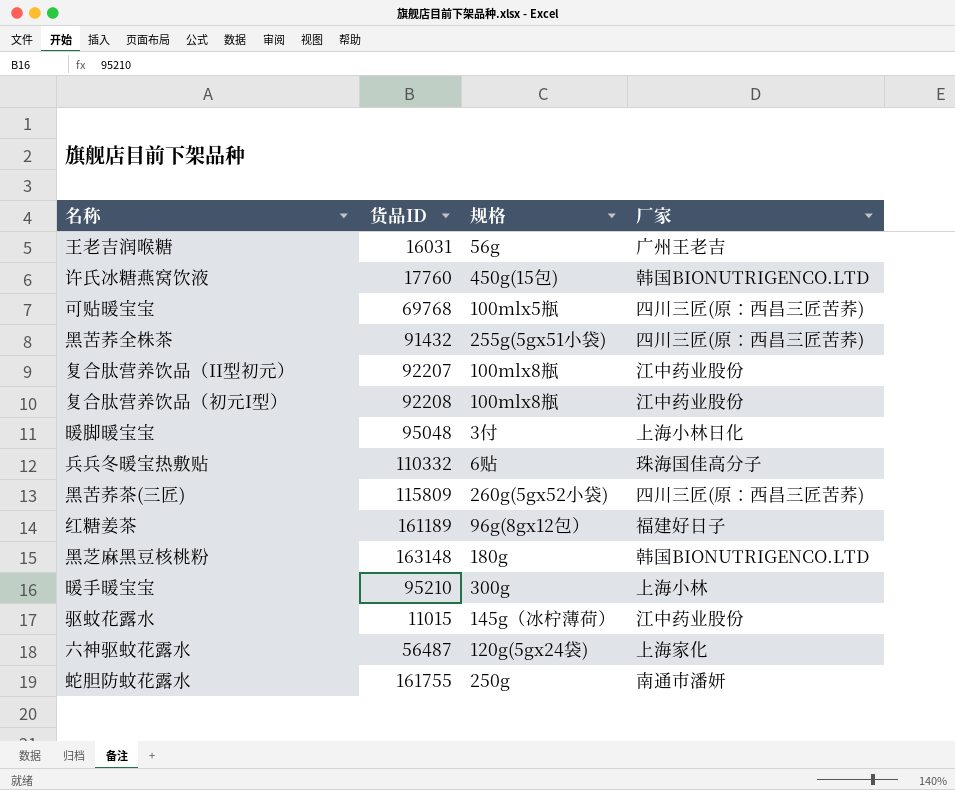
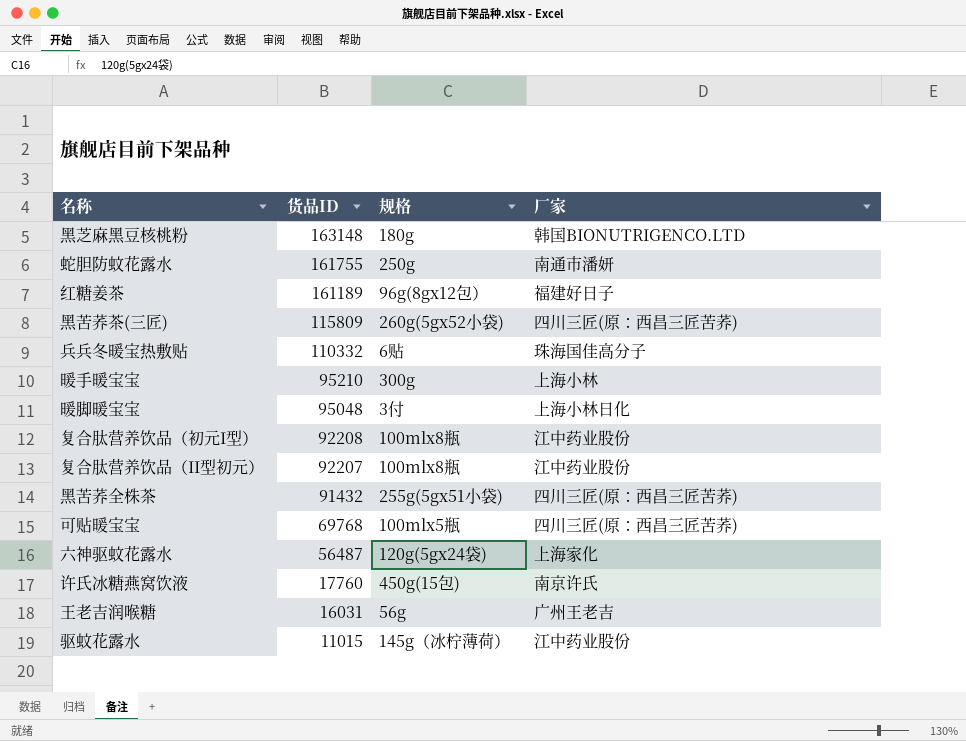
row order: none -> 货品ID descending
许氏冰糖燕窝饮液 | 厂家: 韩国BIONUTRIGENCO.LTD -> 南京许氏

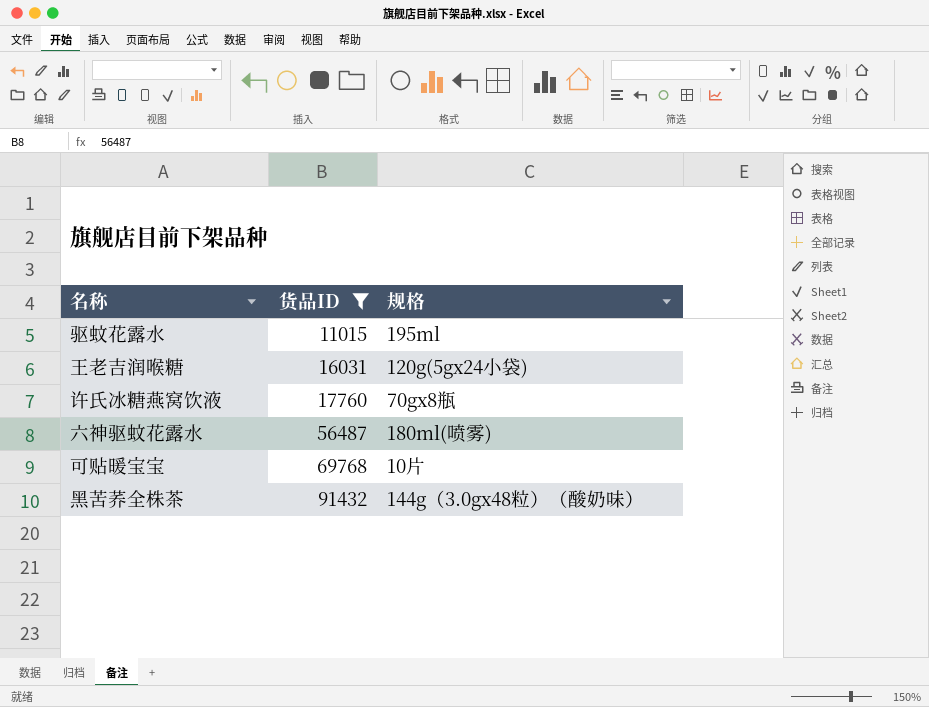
filter: none -> 货品ID <= 91432
row order: 货品ID descending -> 货品ID ascending
column 厂家 | position: 4 -> none
驱蚊花露水 | 规格: 145g（冰柠薄荷） -> 195ml
王老吉润喉糖 | 规格: 56g -> 120g(5gx24小袋)
许氏冰糖燕窝饮液 | 规格: 450g(15包) -> 70gx8瓶
六神驱蚊花露水 | 规格: 120g(5gx24袋) -> 180ml(喷雾)
可贴暖宝宝 | 规格: 100mlx5瓶 -> 10片
黑苦荞全株茶 | 规格: 255g(5gx51小袋) -> 144g（3.0gx48粒）（酸奶味）

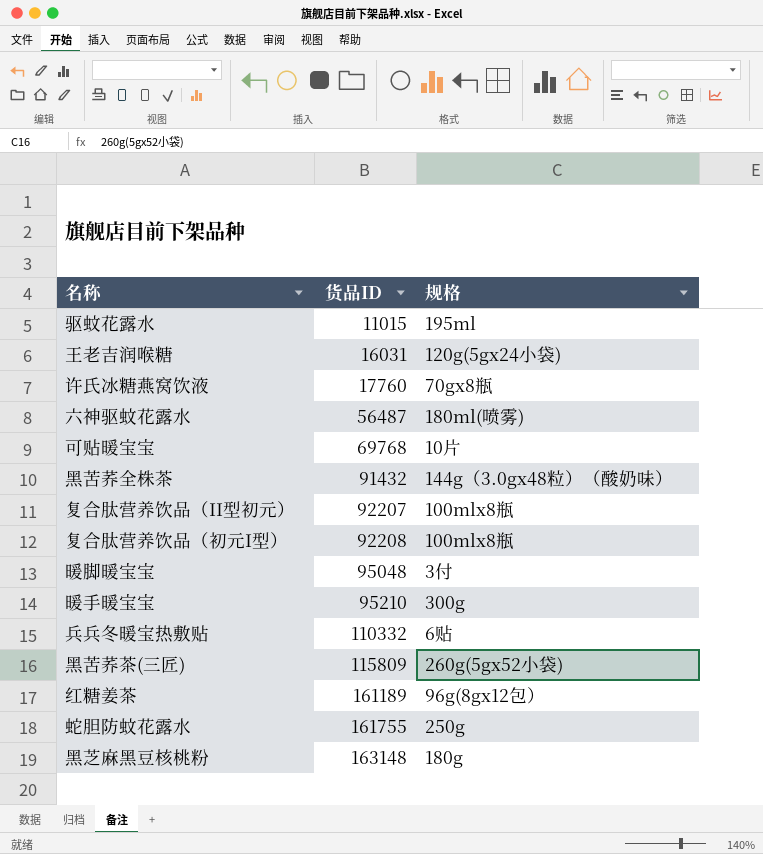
filter: 货品ID <= 91432 -> none

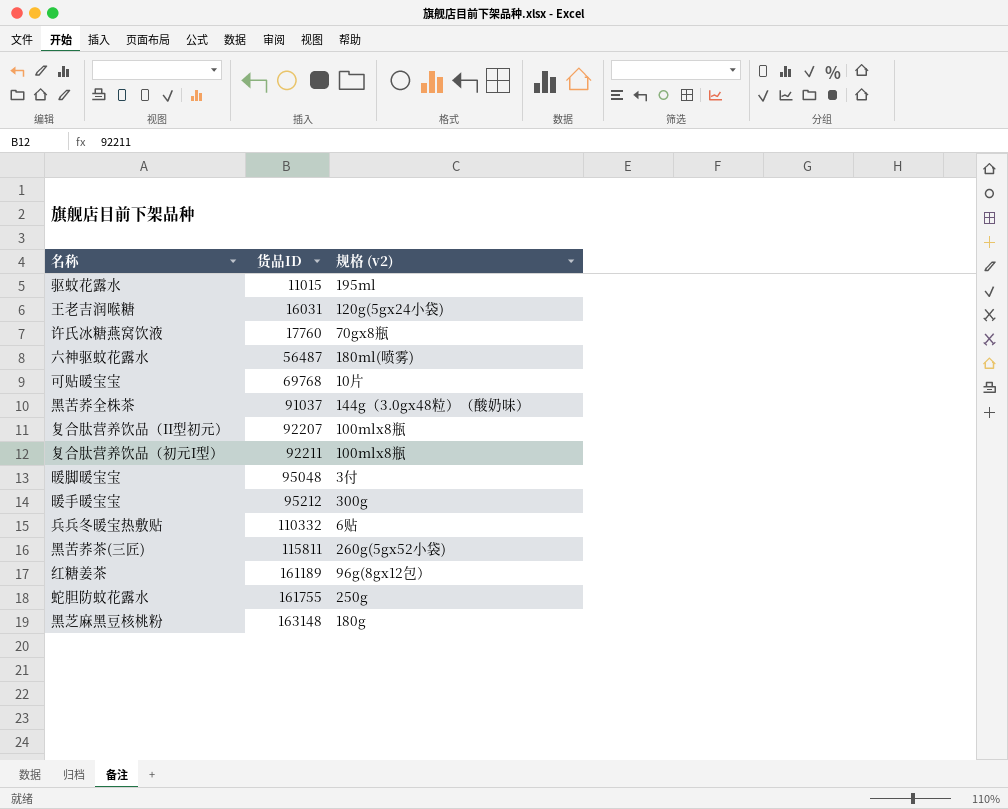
column name: 规格 -> 规格 (v2)
黑苦荞全株茶 | 货品ID: 91432 -> 91037
复合肽营养饮品（初元I型） | 货品ID: 92208 -> 92211
暖手暖宝宝 | 货品ID: 95210 -> 95212
黑苦荞茶(三匠) | 货品ID: 115809 -> 115811

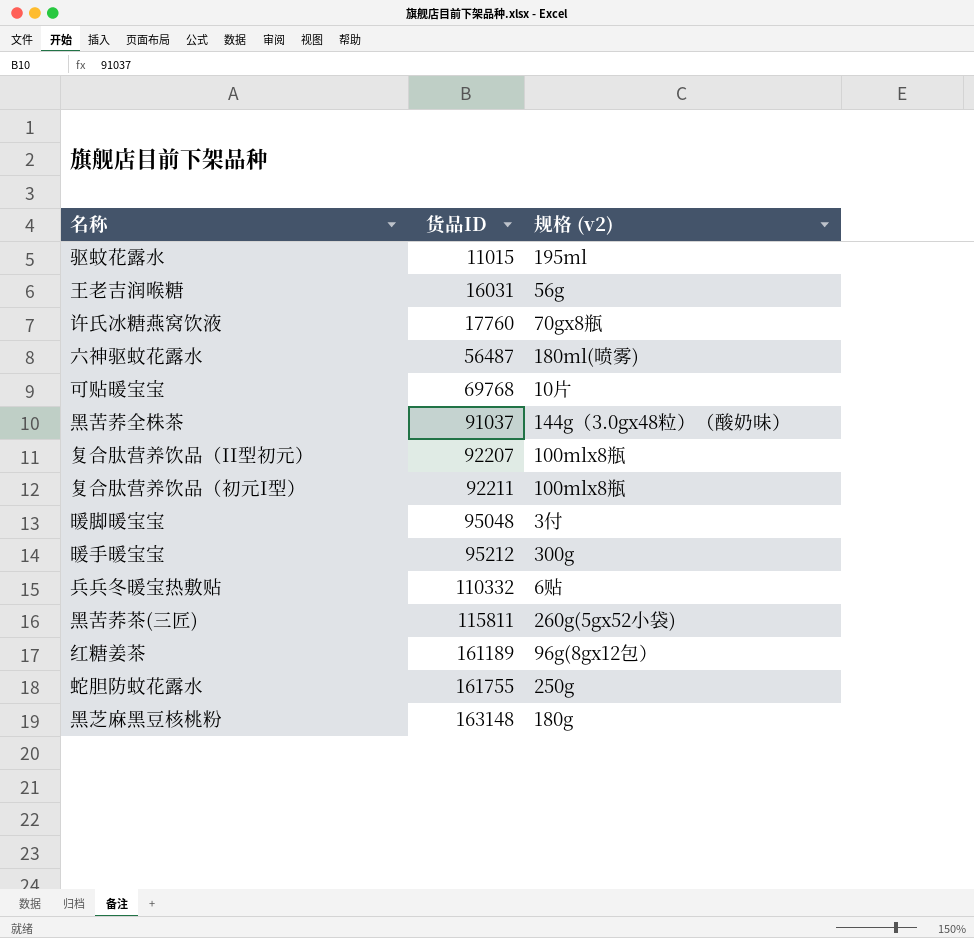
王老吉润喉糖 | 规格 (v2): 120g(5gx24小袋) -> 56g

